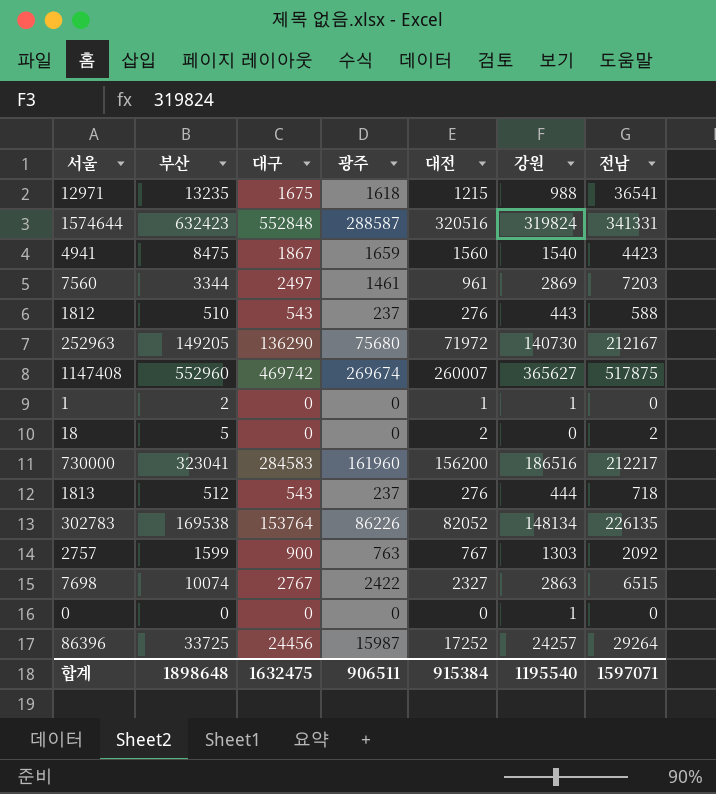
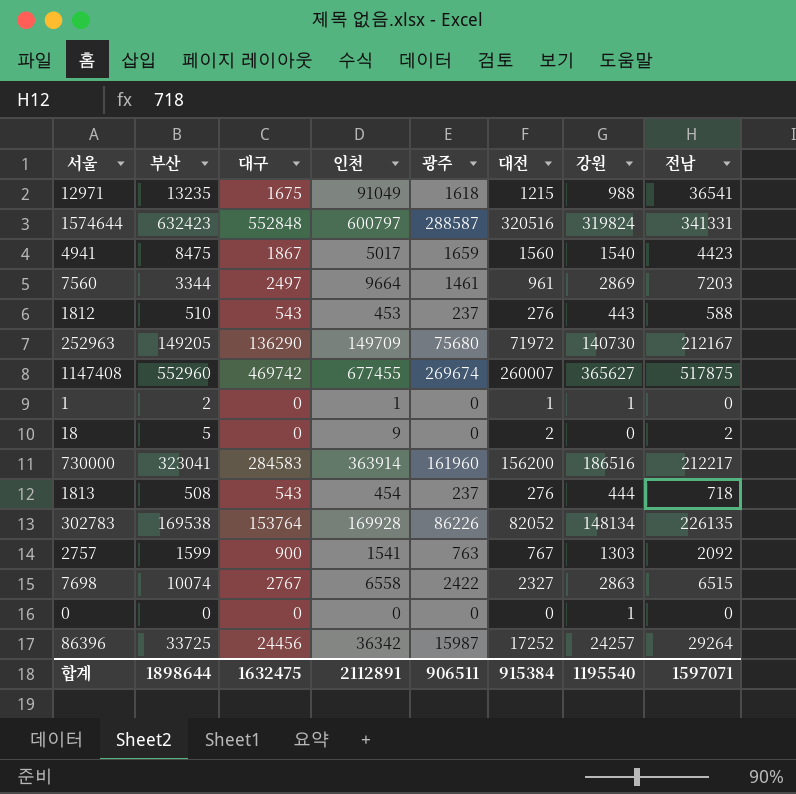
column 인천 | position: none -> 4
1813 | 부산: 512 -> 508
합계 | 부산: 1898648 -> 1898644

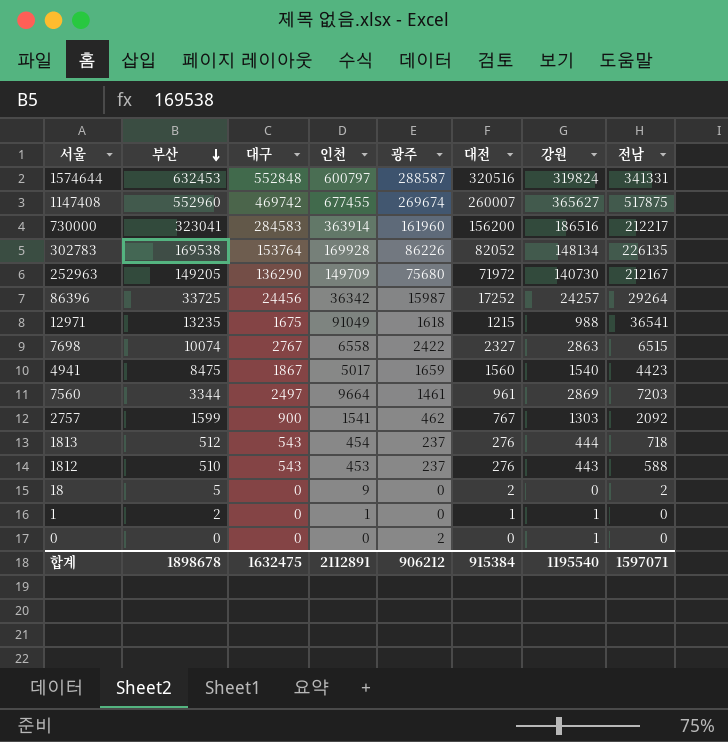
row order: none -> 부산 descending
1574644 | 부산: 632423 -> 632453
2757 | 광주: 763 -> 462
1813 | 부산: 508 -> 512
0 | 광주: 0 -> 2
합계 | 부산: 1898644 -> 1898678
합계 | 광주: 906511 -> 906212

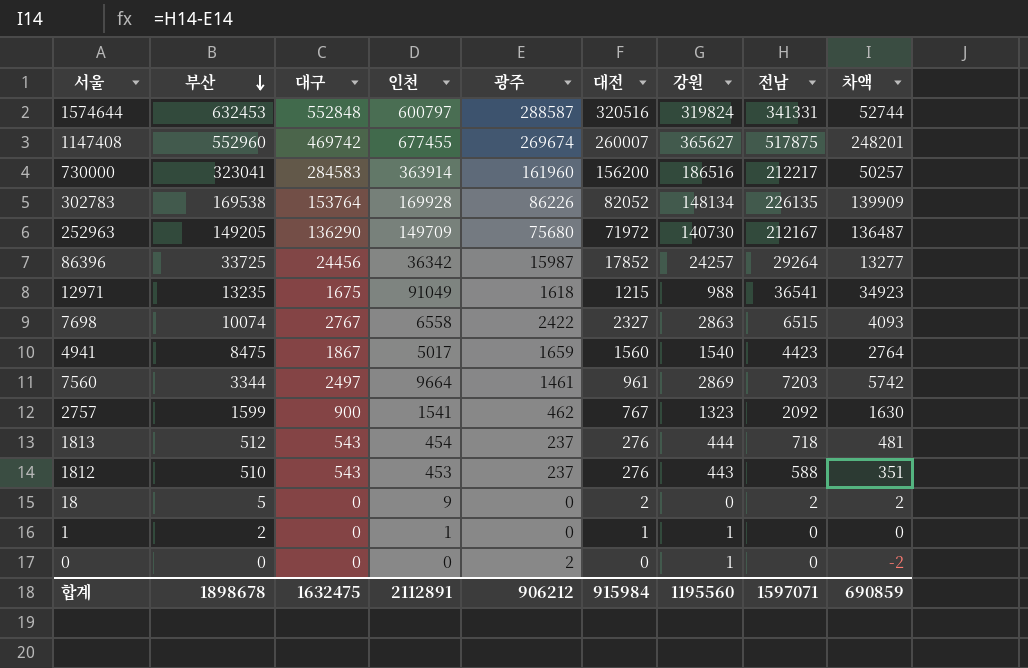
column 차액 | formula: none -> [전남] - [광주]
86396 | 대전: 17252 -> 17852
2757 | 강원: 1303 -> 1323
합계 | 대전: 915384 -> 915984
합계 | 강원: 1195540 -> 1195560

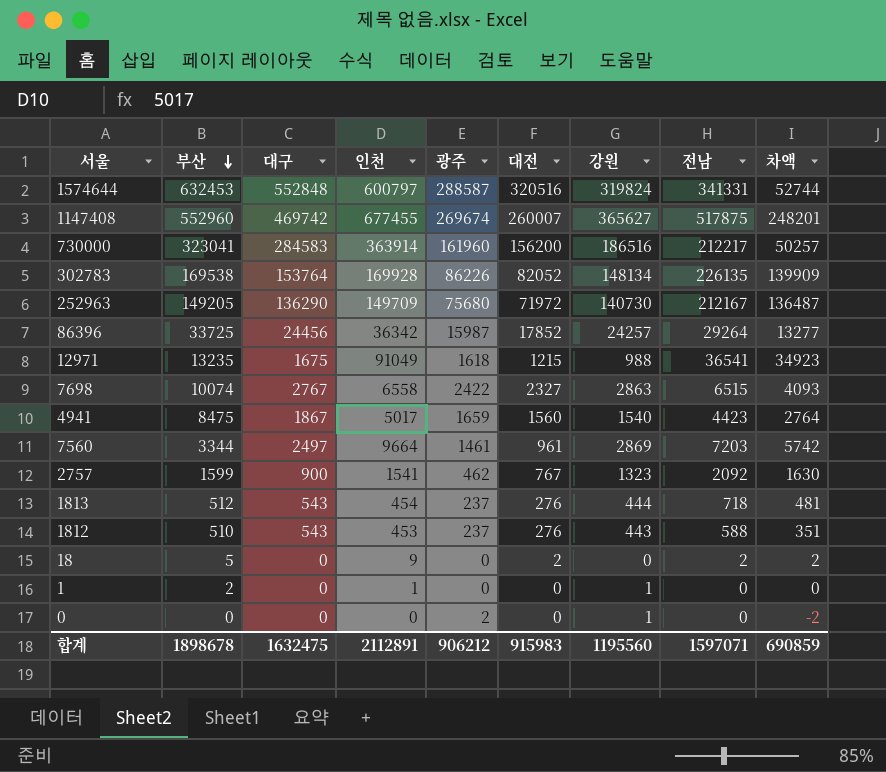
1 | 대전: 1 -> 0
합계 | 대전: 915984 -> 915983

